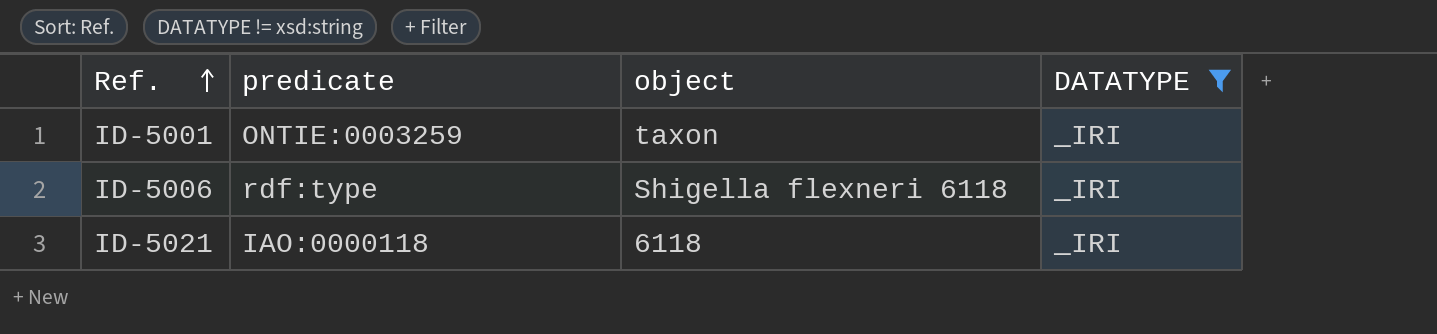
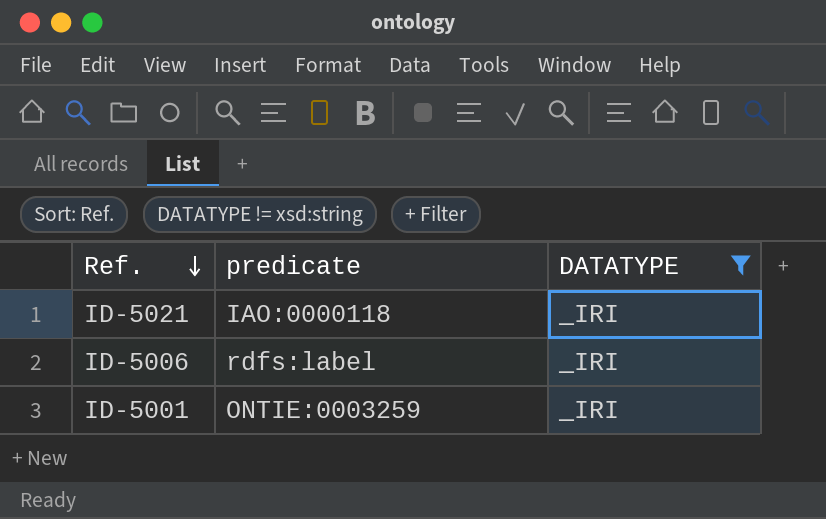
row order: Ref. ascending -> Ref. descending
column object | position: 3 -> none
ID-5006 | predicate: rdf:type -> rdfs:label

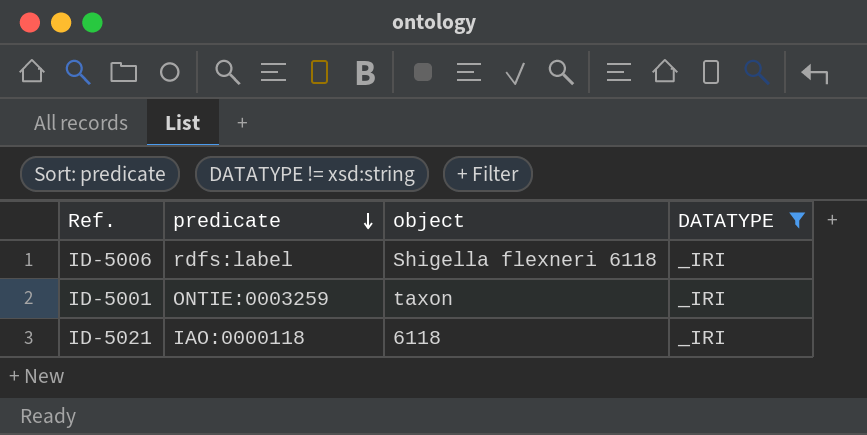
row order: Ref. descending -> predicate descending
column object | position: none -> 3

